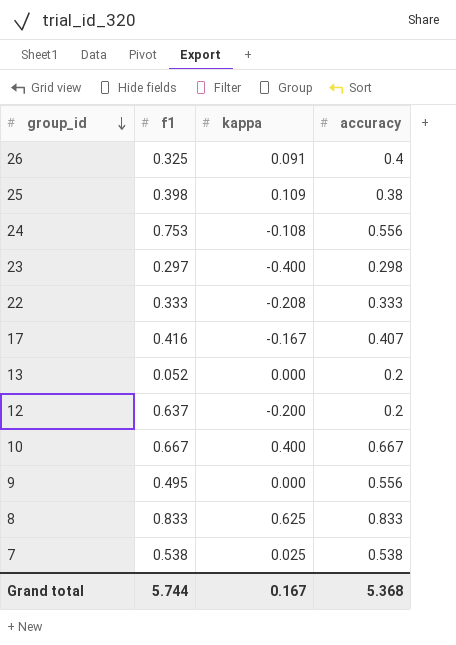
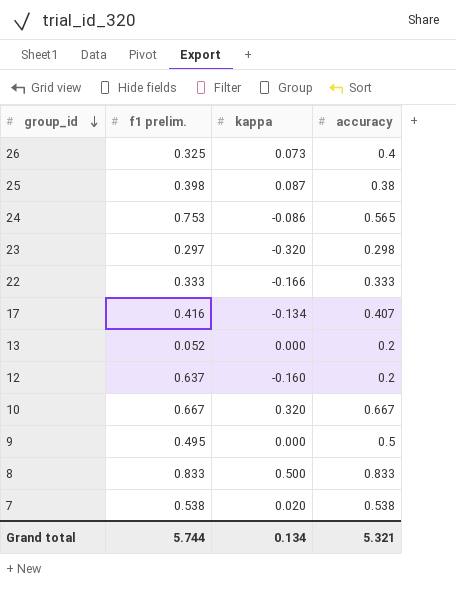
column name: f1 -> f1 prelim.
26 | kappa: 0.091 -> 0.073
25 | kappa: 0.109 -> 0.087
24 | kappa: -0.108 -> -0.086
24 | accuracy: 0.556 -> 0.565
23 | kappa: -0.400 -> -0.320
22 | kappa: -0.208 -> -0.166
17 | kappa: -0.167 -> -0.134
12 | kappa: -0.200 -> -0.160
10 | kappa: 0.400 -> 0.320
9 | accuracy: 0.556 -> 0.5
8 | kappa: 0.625 -> 0.500
7 | kappa: 0.025 -> 0.020
Grand total | kappa: 0.167 -> 0.134
Grand total | accuracy: 5.368 -> 5.321

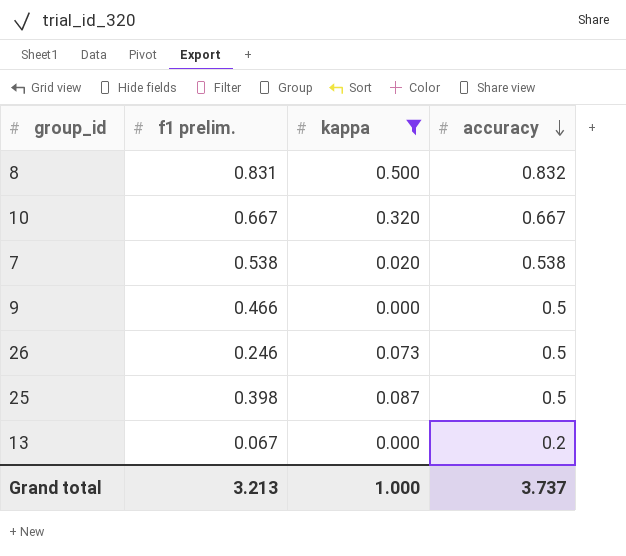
filter: none -> kappa >= 0.000
row order: group_id descending -> accuracy descending
8 | f1 prelim.: 0.833 -> 0.831
8 | accuracy: 0.833 -> 0.832
9 | f1 prelim.: 0.495 -> 0.466
26 | f1 prelim.: 0.325 -> 0.246
26 | accuracy: 0.4 -> 0.5
25 | accuracy: 0.38 -> 0.5
13 | f1 prelim.: 0.052 -> 0.067
Grand total | f1 prelim.: 5.744 -> 3.213
Grand total | kappa: 0.134 -> 1.000
Grand total | accuracy: 5.321 -> 3.737

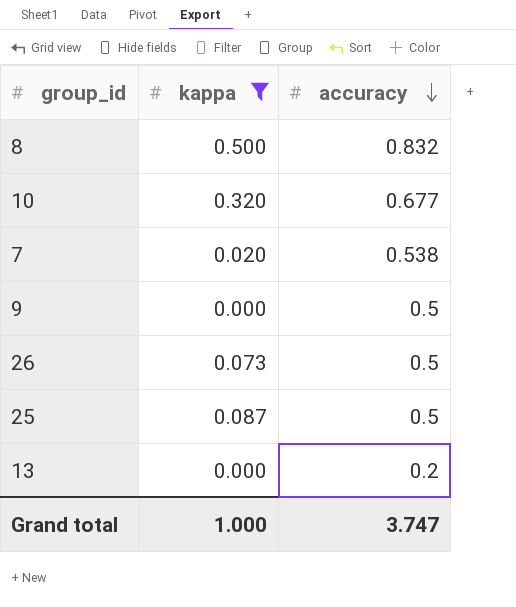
column f1 prelim. | position: 2 -> none
10 | accuracy: 0.667 -> 0.677
Grand total | accuracy: 3.737 -> 3.747

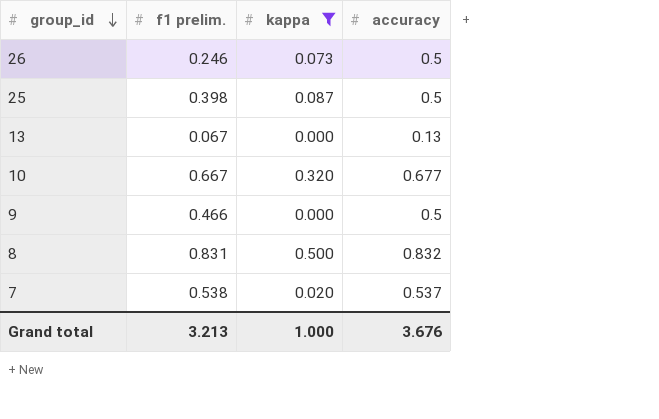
row order: accuracy descending -> group_id descending
column f1 prelim. | position: none -> 2
13 | accuracy: 0.2 -> 0.13
7 | accuracy: 0.538 -> 0.537
Grand total | accuracy: 3.747 -> 3.676

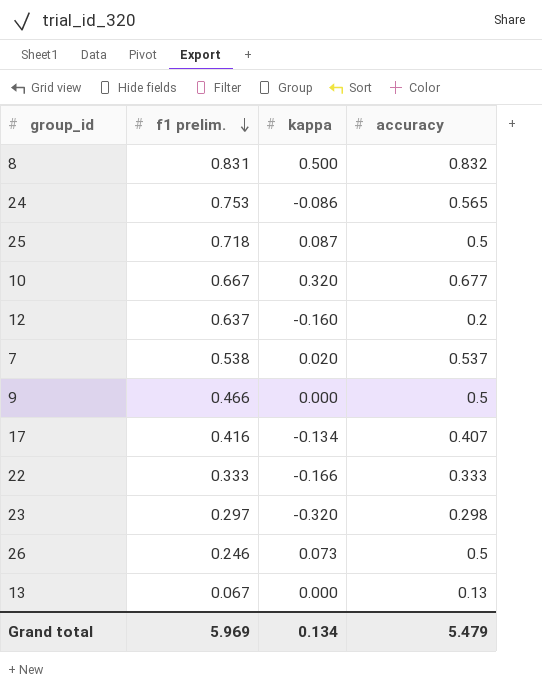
filter: kappa >= 0.000 -> none
row order: group_id descending -> f1 prelim. descending
25 | f1 prelim.: 0.398 -> 0.718
Grand total | f1 prelim.: 3.213 -> 5.969
Grand total | kappa: 1.000 -> 0.134
Grand total | accuracy: 3.676 -> 5.479

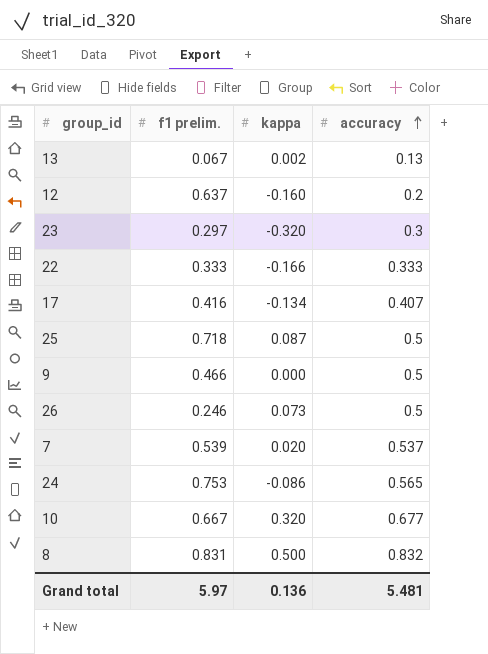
row order: f1 prelim. descending -> accuracy ascending
13 | kappa: 0.000 -> 0.002
23 | accuracy: 0.298 -> 0.3
7 | f1 prelim.: 0.538 -> 0.539
Grand total | f1 prelim.: 5.969 -> 5.97
Grand total | kappa: 0.134 -> 0.136
Grand total | accuracy: 5.479 -> 5.481

